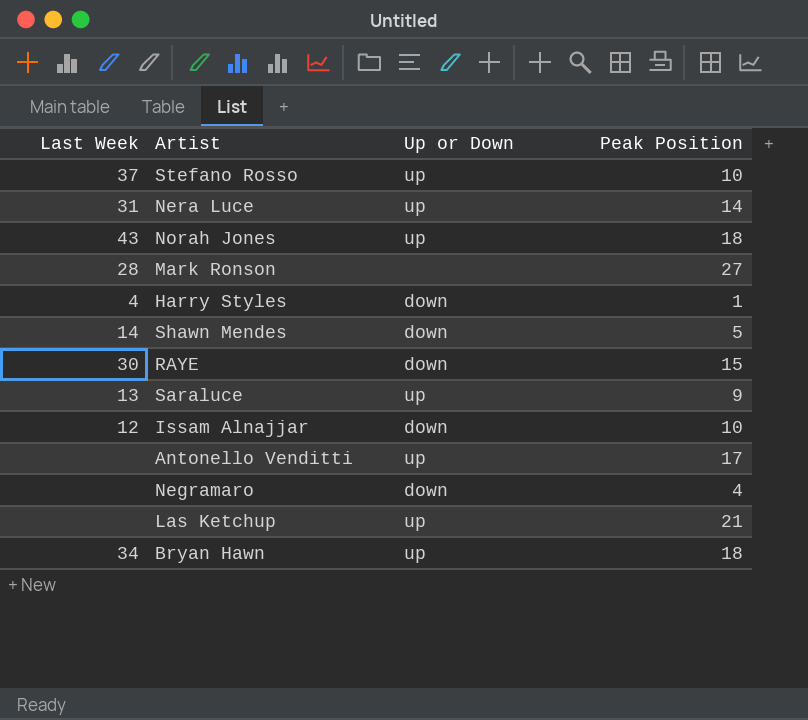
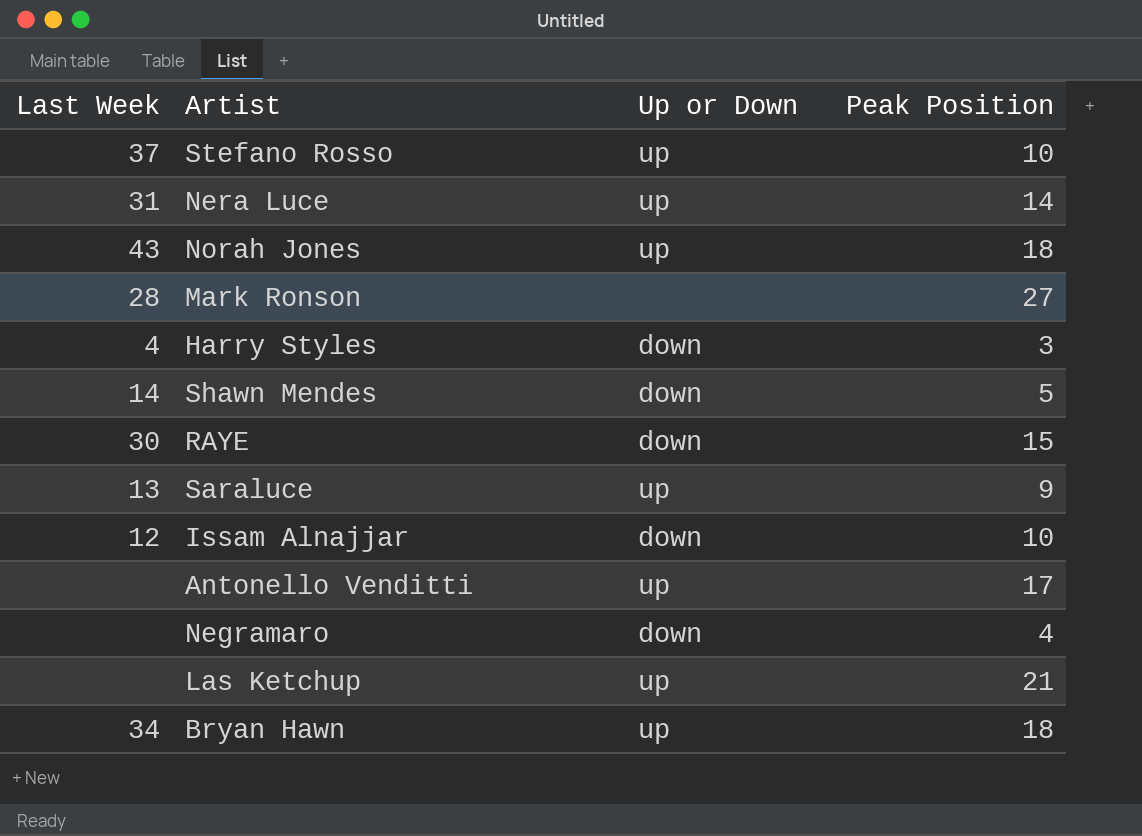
Harry Styles | Peak Position: 1 -> 3

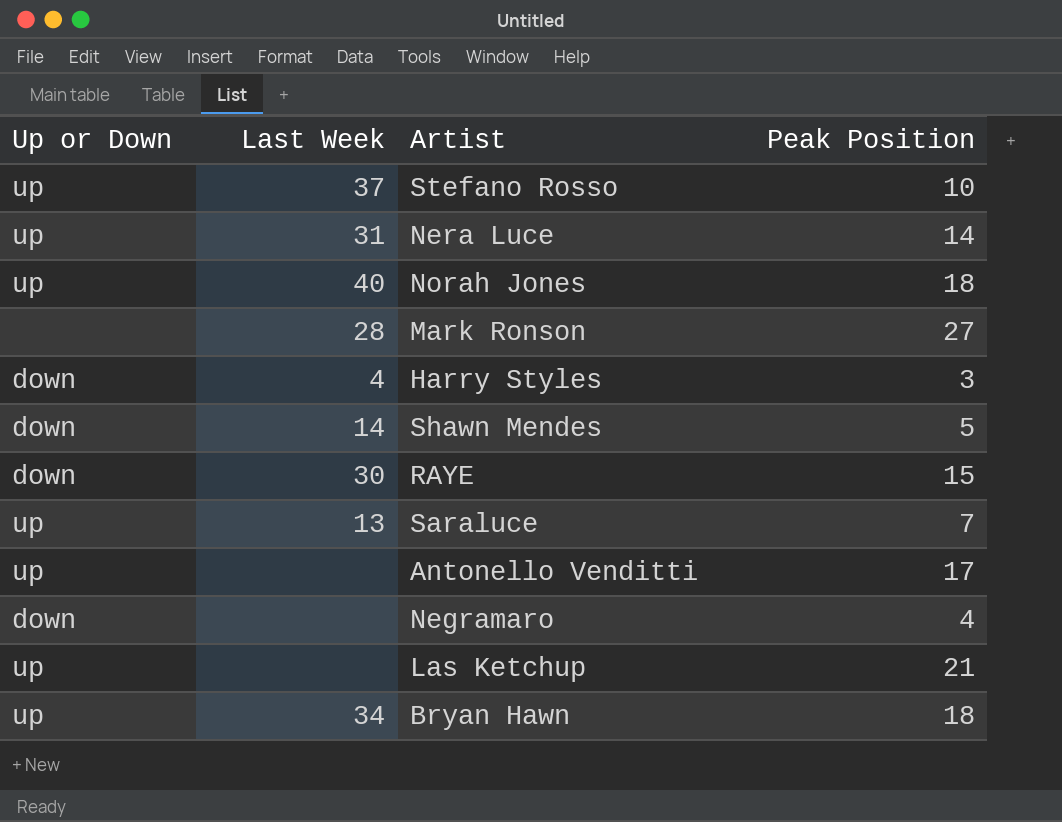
column Up or Down | position: 3 -> 1
row Issam Alnajjar: 12 | down | 10 -> none
Norah Jones | Last Week: 43 -> 40
Saraluce | Peak Position: 9 -> 7

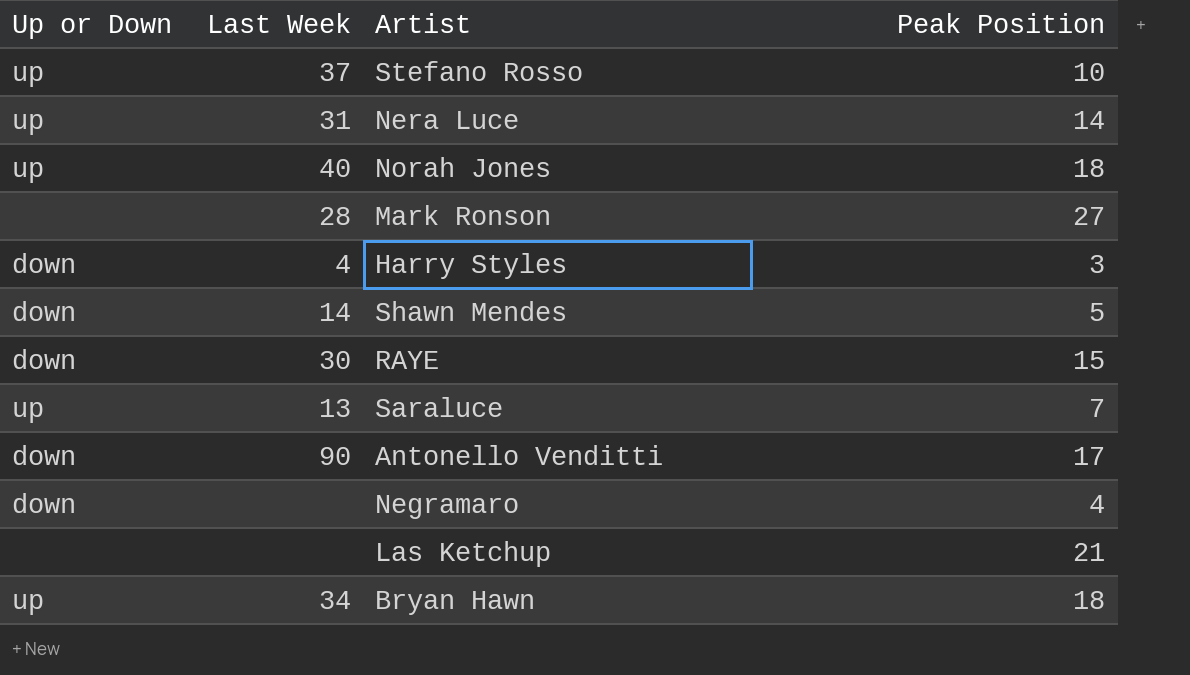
Antonello Venditti | Up or Down: up -> down
Antonello Venditti | Last Week: none -> 90
Las Ketchup | Up or Down: up -> none

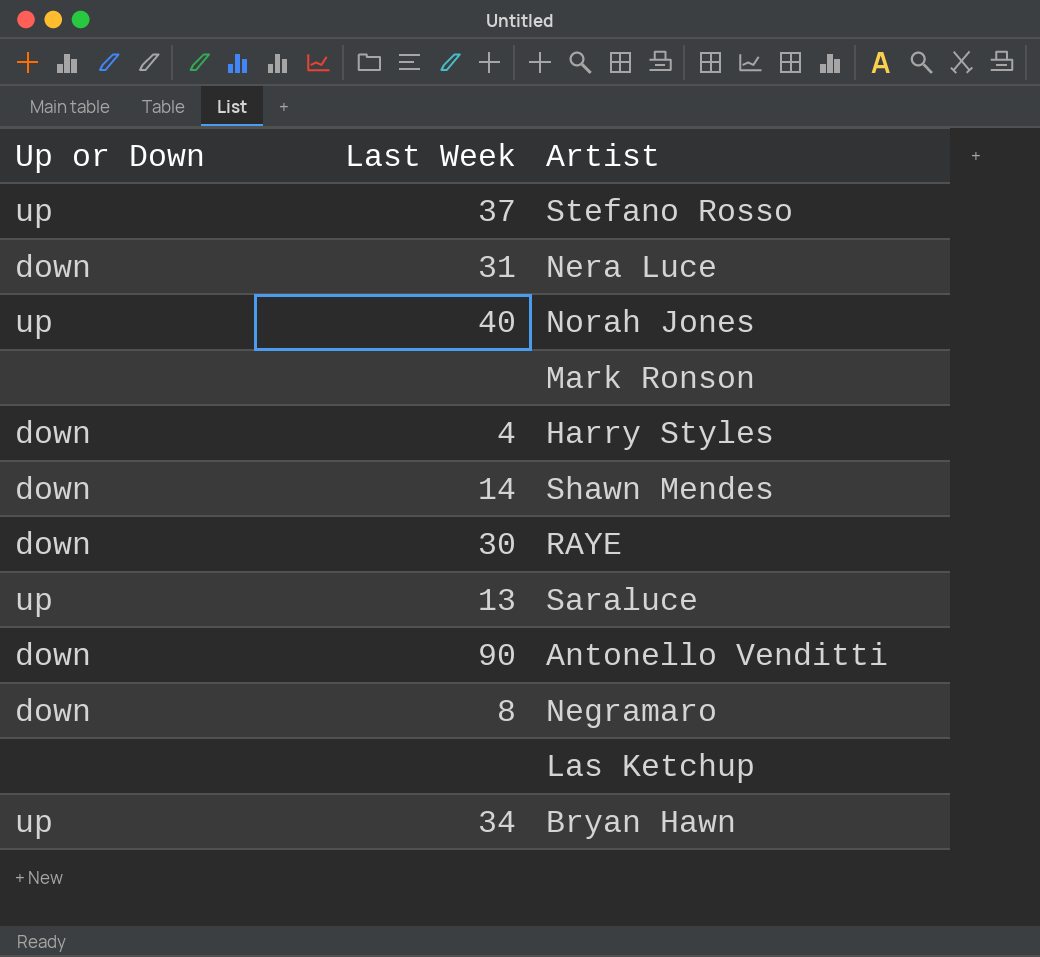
column Peak Position | position: 4 -> none
Nera Luce | Up or Down: up -> down
Mark Ronson | Last Week: 28 -> none
Negramaro | Last Week: none -> 8

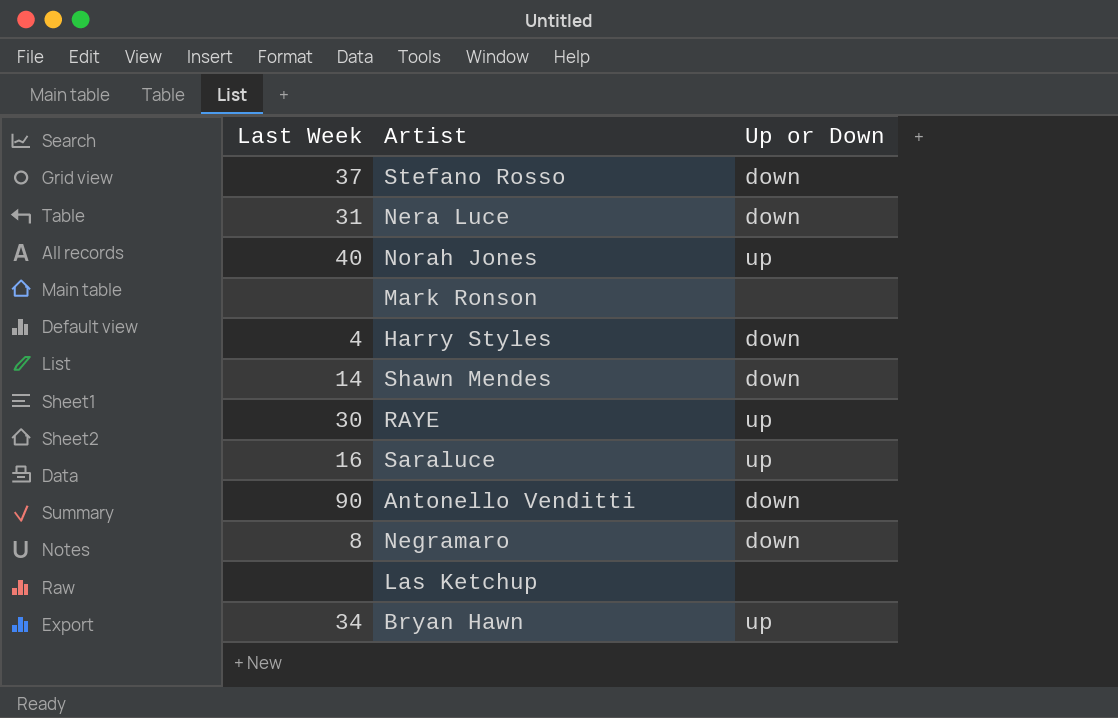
column Up or Down | position: 1 -> 3
Stefano Rosso | Up or Down: up -> down
RAYE | Up or Down: down -> up
Saraluce | Last Week: 13 -> 16

